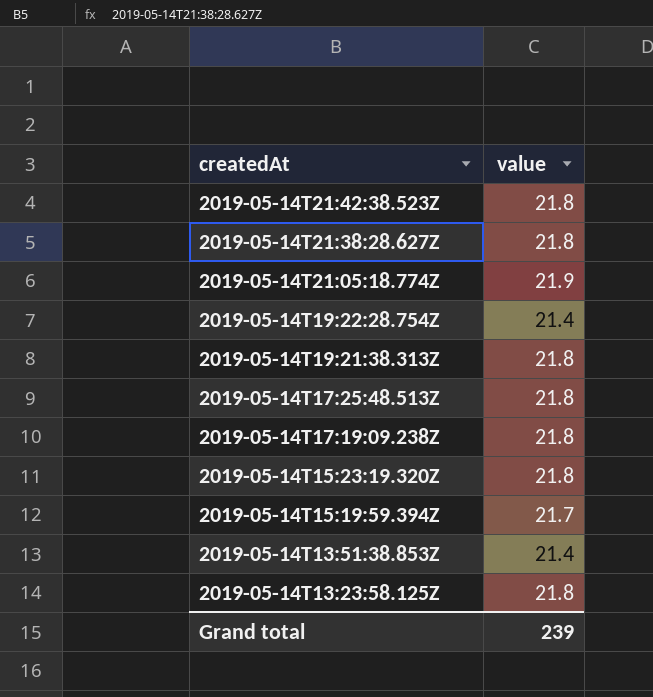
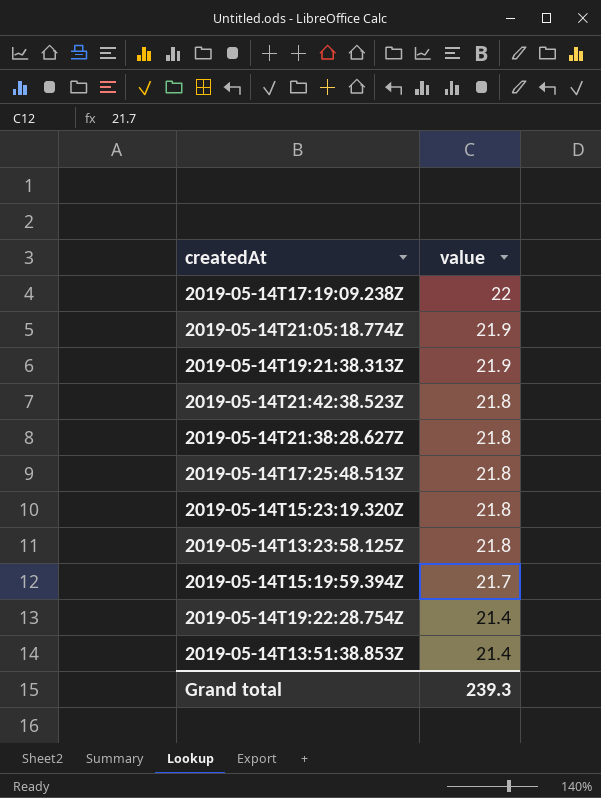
row order: createdAt descending -> value descending
2019-05-14T17:19:09.238Z | value: 21.8 -> 22
2019-05-14T19:21:38.313Z | value: 21.8 -> 21.9
Grand total | value: 239 -> 239.3

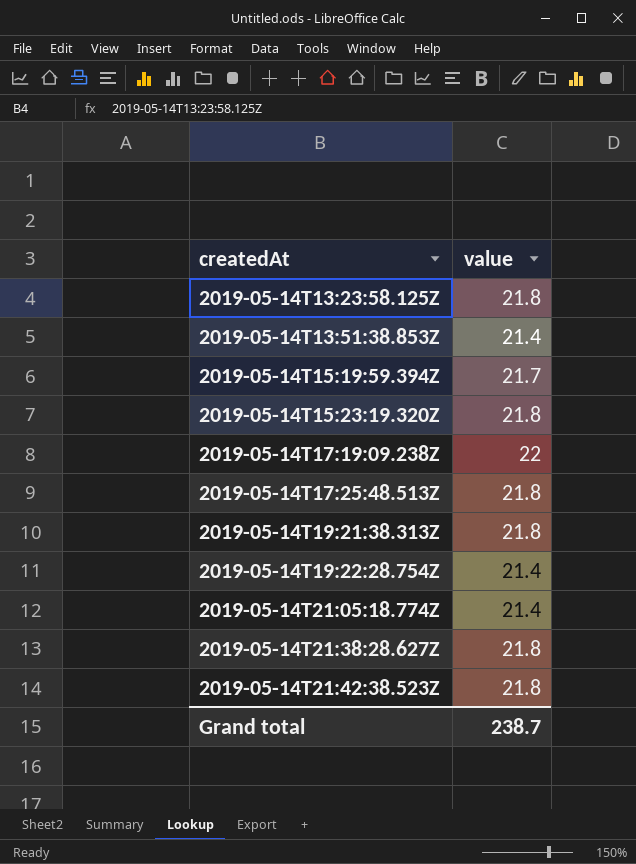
row order: value descending -> createdAt ascending
2019-05-14T19:21:38.313Z | value: 21.9 -> 21.8
2019-05-14T21:05:18.774Z | value: 21.9 -> 21.4
Grand total | value: 239.3 -> 238.7

